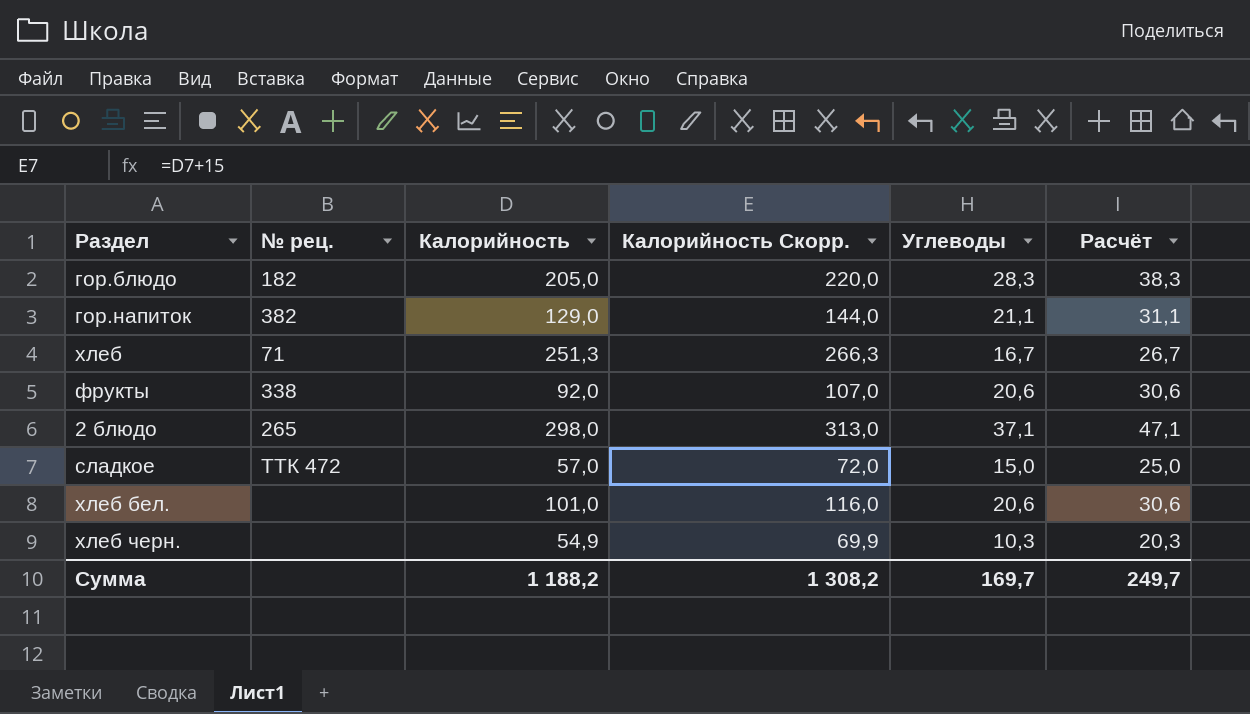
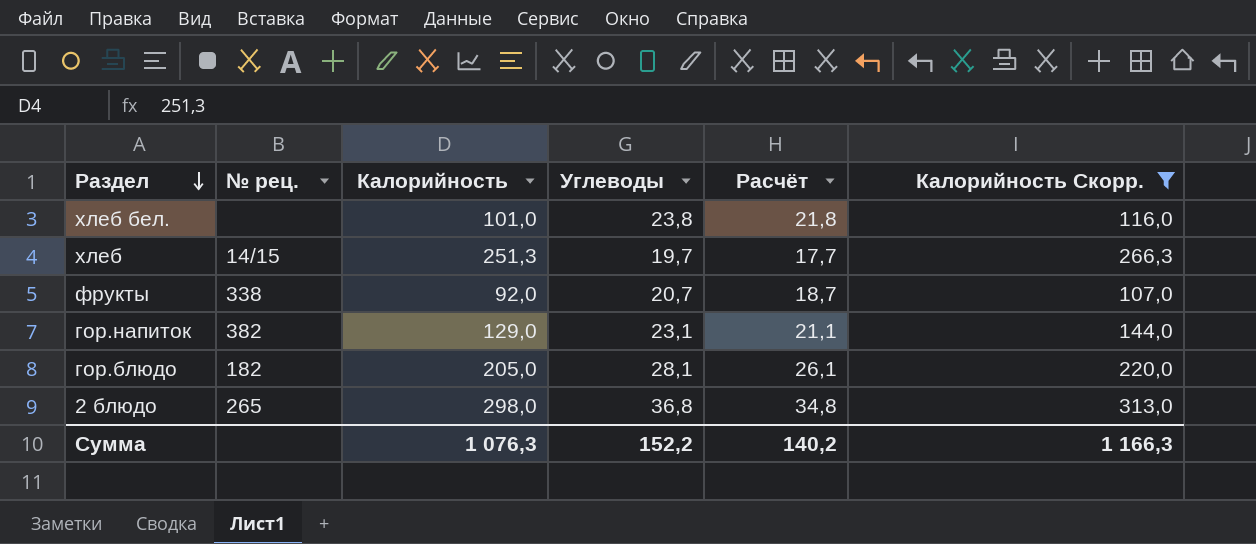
filter: none -> Калорийность Скорр. >= 107,0
row order: none -> Раздел descending
column Расчёт | formula: [Углеводы] + 10 -> [Углеводы] - 2
column Калорийность Скорр. | position: 4 -> 6
хлеб бел. | Углеводы: 20,6 -> 23,8
хлеб | № рец.: 71 -> 14/15
хлеб | Углеводы: 16,7 -> 19,7
фрукты | Углеводы: 20,6 -> 20,7
гор.напиток | Углеводы: 21,1 -> 23,1
гор.блюдо | Углеводы: 28,3 -> 28,1
2 блюдо | Углеводы: 37,1 -> 36,8
Сумма | Калорийность: 1 188,2 -> 1 076,3
Сумма | Углеводы: 169,7 -> 152,2
Сумма | Расчёт: 249,7 -> 140,2
Сумма | Калорийность Скорр.: 1 308,2 -> 1 166,3

